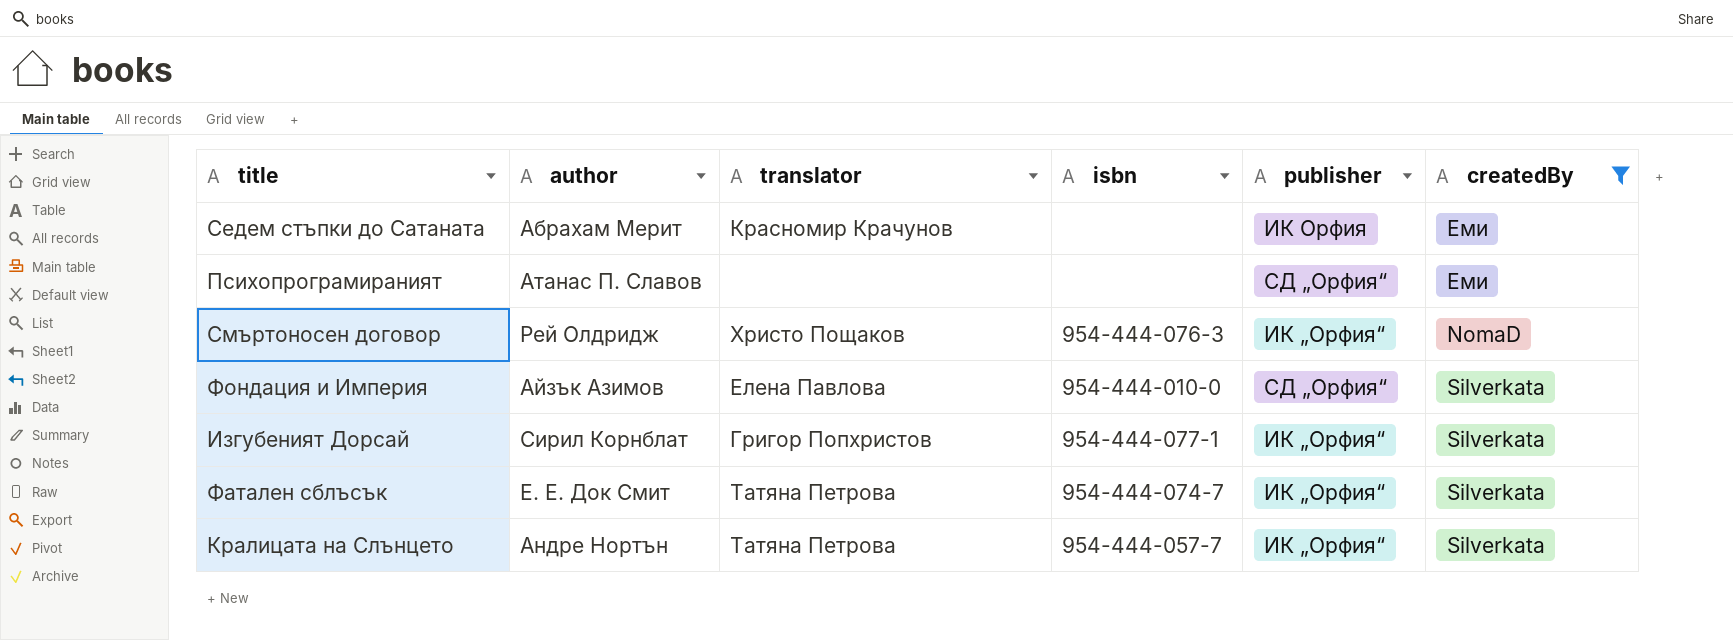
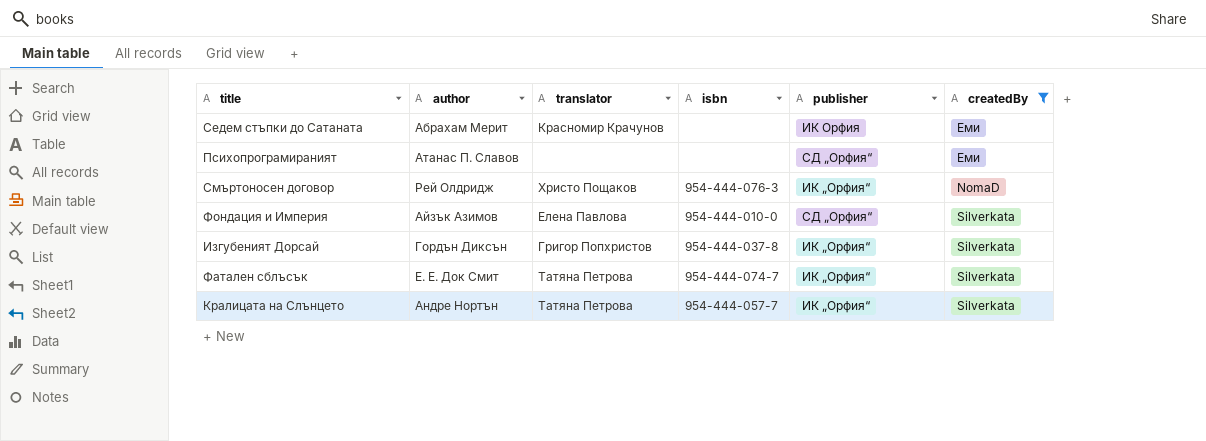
Изгубеният Дорсай | author: Сирил Корнблат -> Гордън Диксън
Изгубеният Дорсай | isbn: 954-444-077-1 -> 954-444-037-8

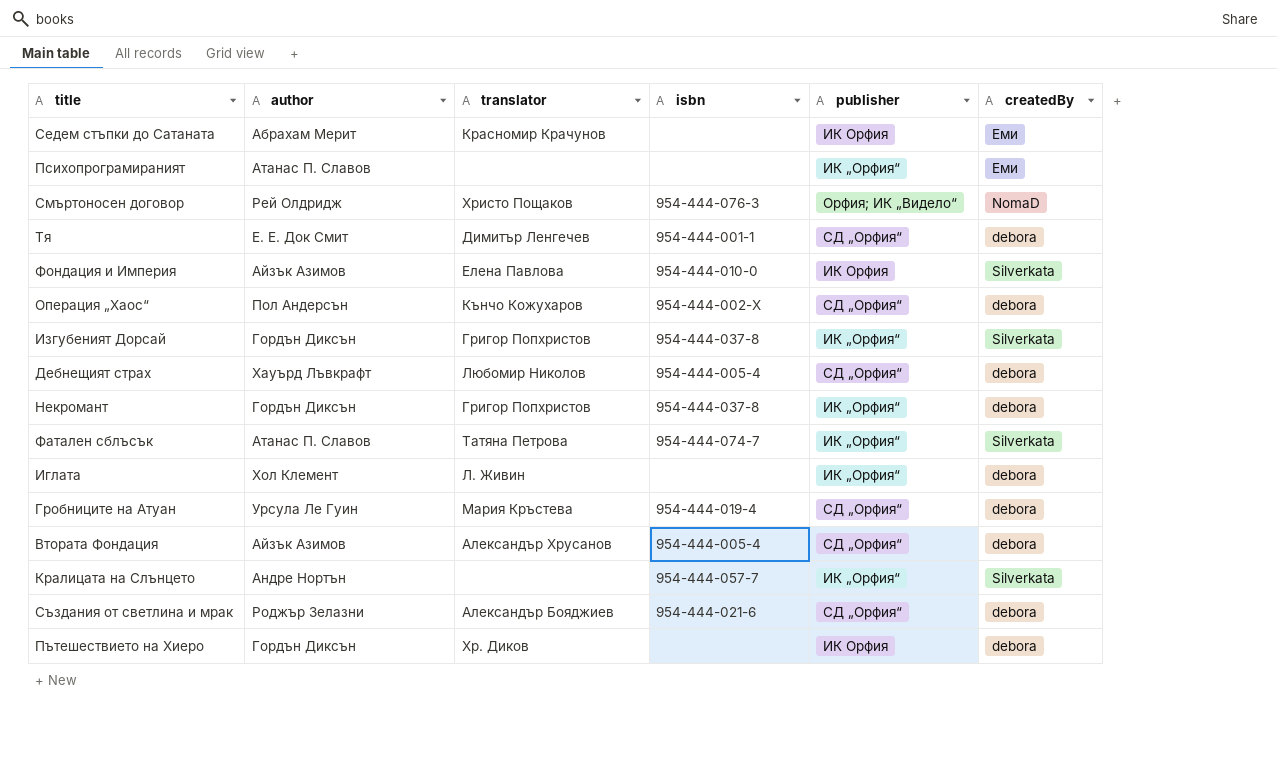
filter: createdBy != debora -> none
Психопрограмираният | publisher: СД „Орфия“ -> ИК „Орфия“
Смъртоносен договор | publisher: ИК „Орфия“ -> Орфия; ИК „Видело“
Фондация и Империя | publisher: СД „Орфия“ -> ИК Орфия
Фатален сблъсък | author: Е. Е. Док Смит -> Атанас П. Славов
Кралицата на Слънцето | translator: Татяна Петрова -> none

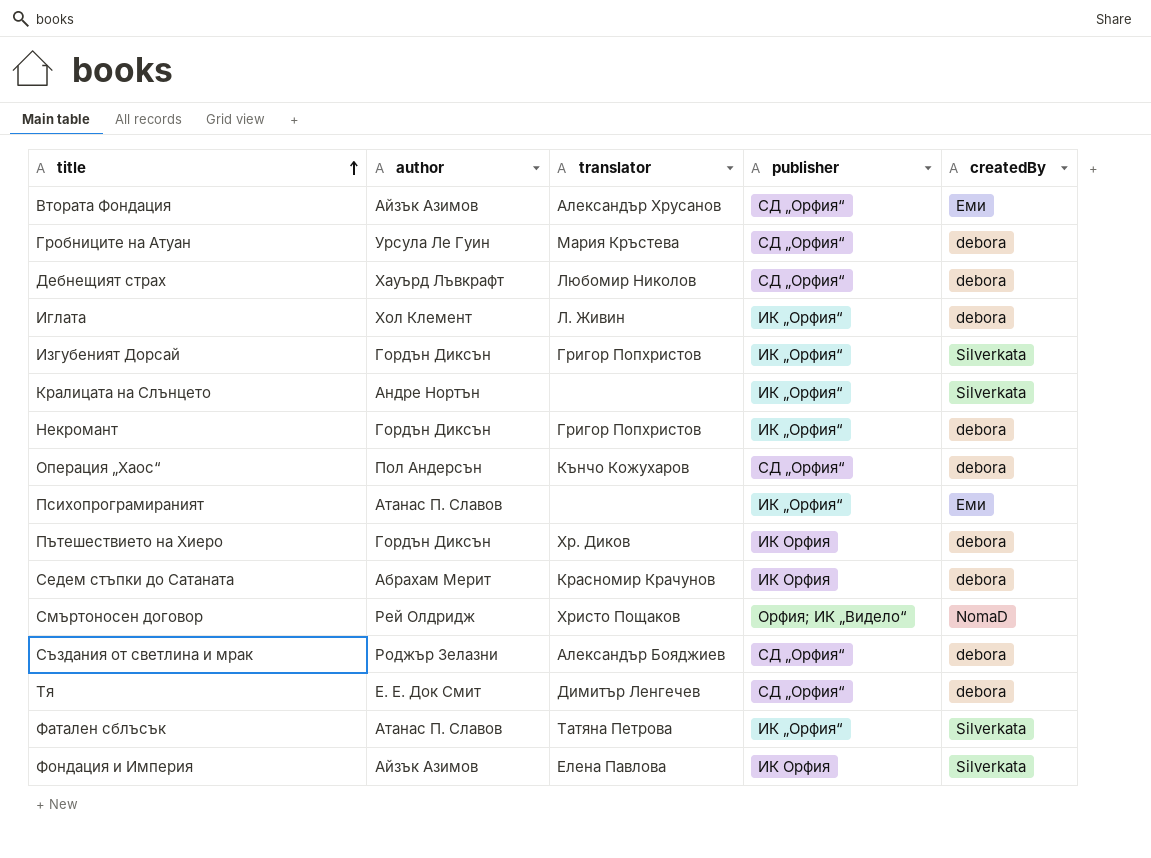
row order: none -> title ascending
column isbn | position: 4 -> none
Втората Фондация | createdBy: debora -> Еми
Седем стъпки до Сатаната | createdBy: Еми -> debora

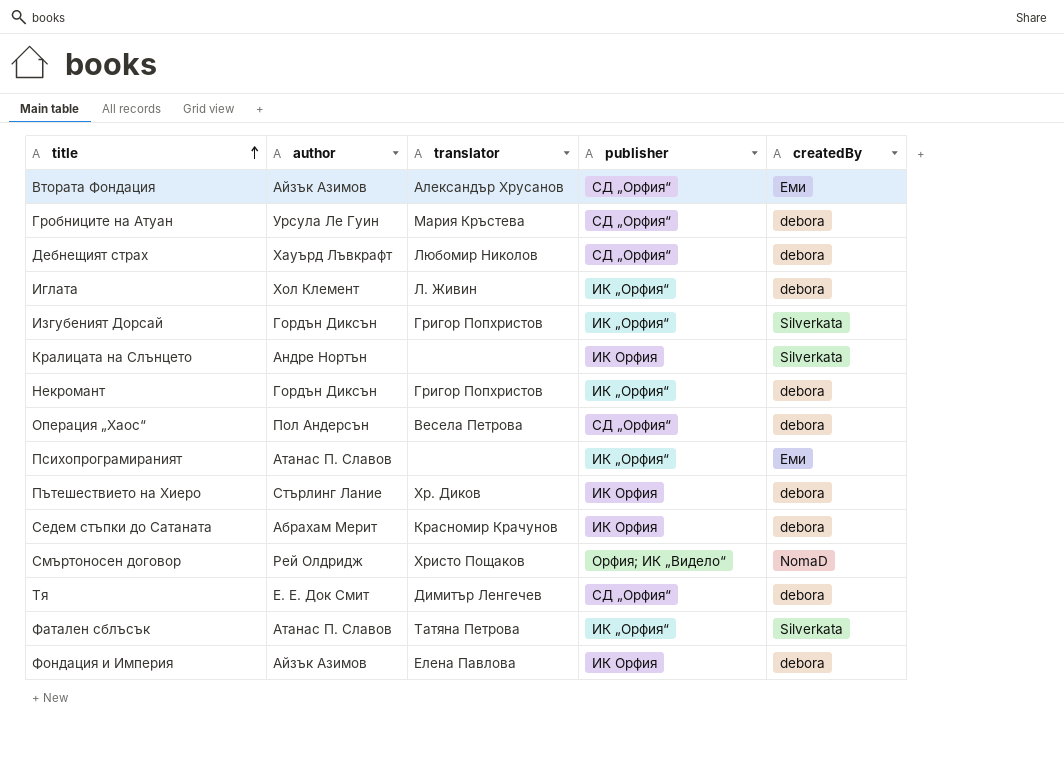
row Създания от светлина и мрак: Роджър Зелазни | Александър Бояджиев | СД „Орфия“ | debora -> none
Кралицата на Слънцето | publisher: ИК „Орфия“ -> ИК Орфия
Операция „Хаос“ | translator: Кънчо Кожухаров -> Весела Петрова
Пътешествието на Хиеро | author: Гордън Диксън -> Стърлинг Лание
Фондация и Империя | createdBy: Silverkata -> debora

